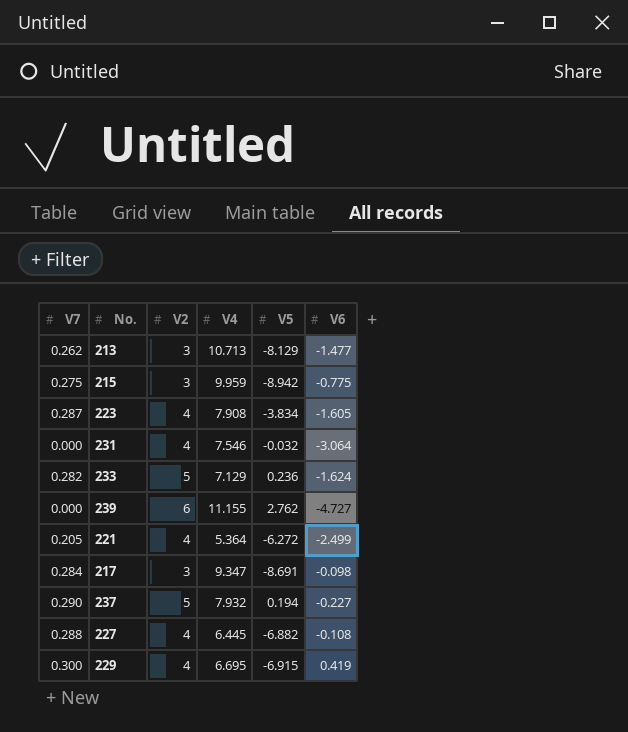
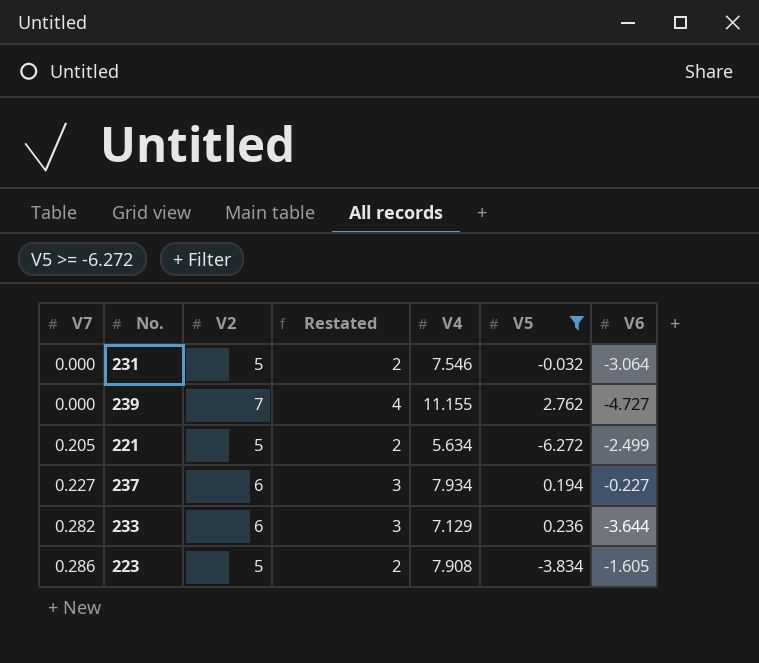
filter: none -> V5 >= -6.272
row order: none -> V7 ascending
column Restated | formula: none -> [V2] - 3
231 | V2: 4 -> 5
239 | V2: 6 -> 7
221 | V2: 4 -> 5
221 | V4: 5.364 -> 5.634
237 | V7: 0.290 -> 0.227
237 | V2: 5 -> 6
237 | V4: 7.932 -> 7.934
233 | V2: 5 -> 6
233 | V6: -1.624 -> -3.644
223 | V7: 0.287 -> 0.286
223 | V2: 4 -> 5

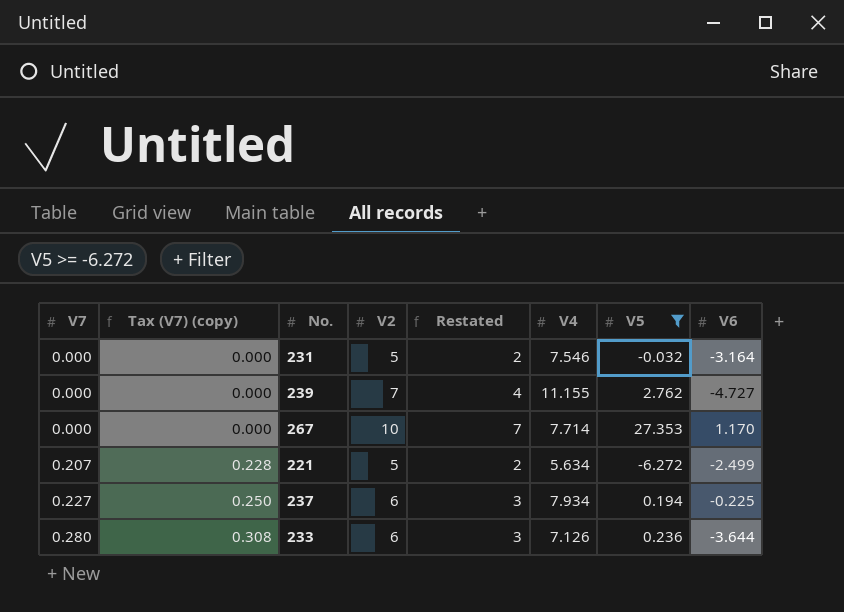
column Tax (V7) (copy) | formula: none -> [V7] * 1.1
row 223: 0.286 | 5 | 2 | 7.908 | -3.834 | -1.605 -> none
231 | V6: -3.064 -> -3.164
row 267: none -> 0.000 | 0.000 | 10 | 7 | 7.714 | 27.353 | 1.170
221 | V7: 0.205 -> 0.207
237 | V6: -0.227 -> -0.225
233 | V7: 0.282 -> 0.280
233 | V4: 7.129 -> 7.126

